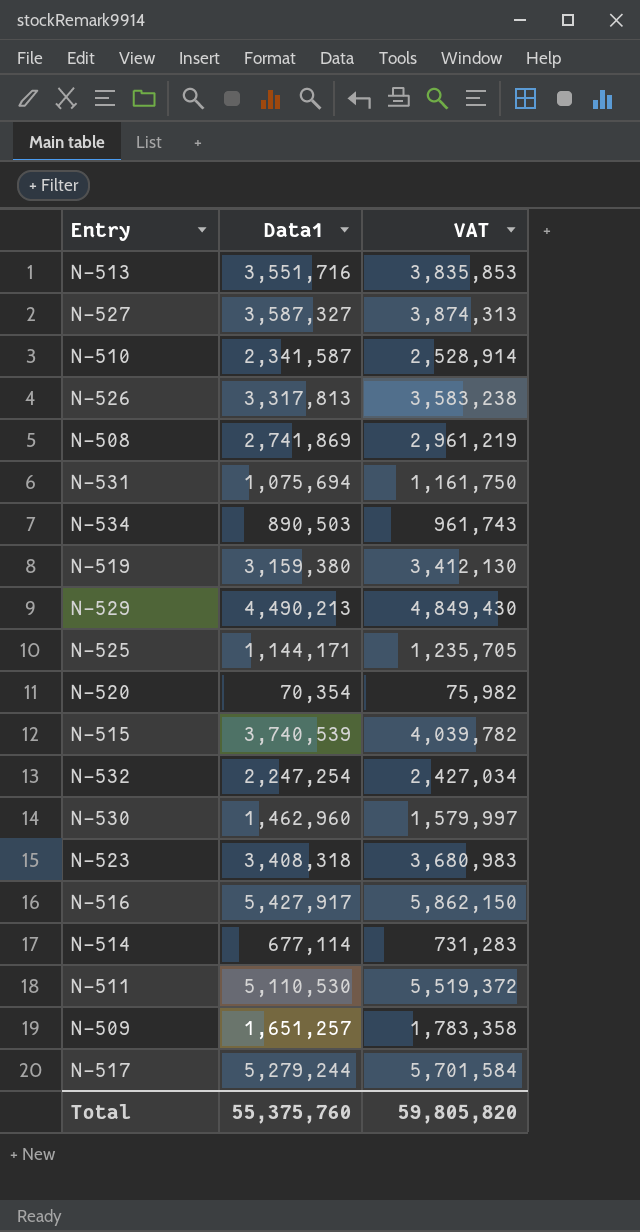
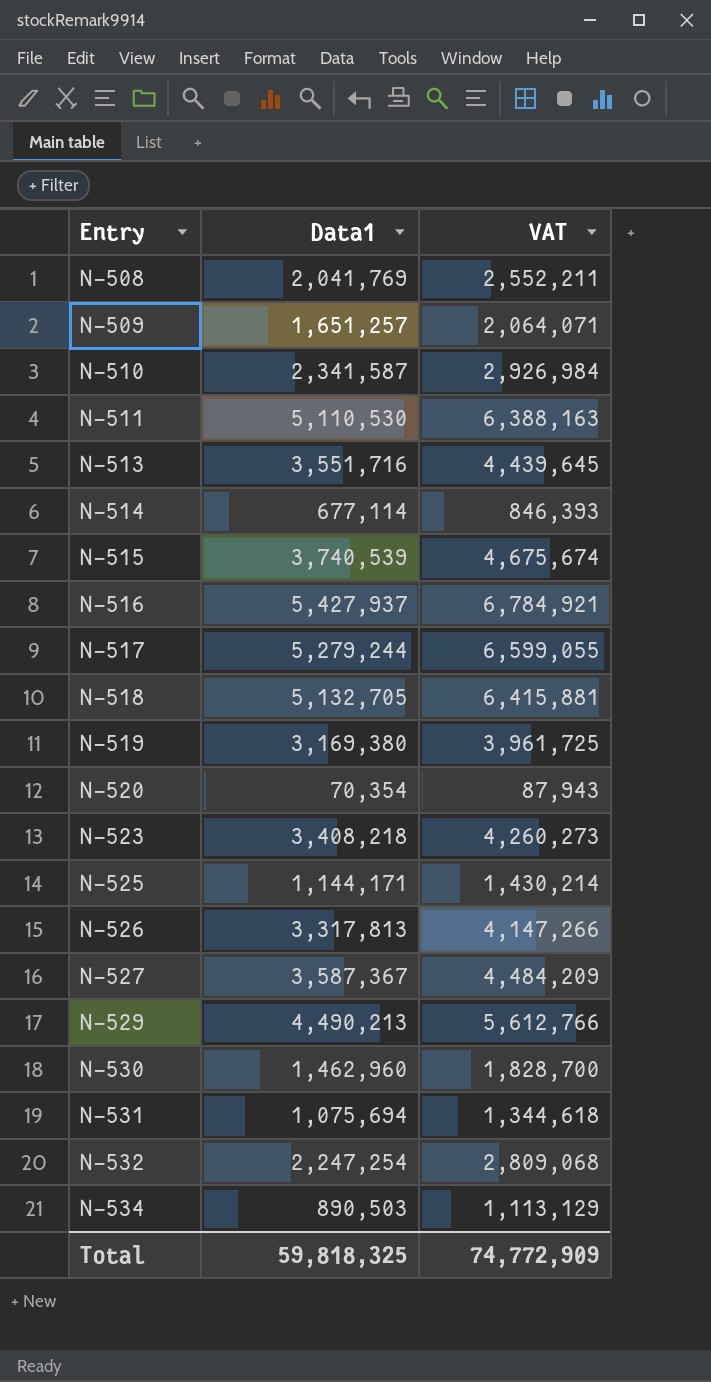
row order: none -> Entry ascending
column VAT | formula: [Data1] * 1.08 -> [Data1] * 1.25
N-508 | Data1: 2,741,869 -> 2,041,769
N-516 | Data1: 5,427,917 -> 5,427,937
row N-518: none -> 5,132,705 | 6,415,881
N-519 | Data1: 3,159,380 -> 3,169,380
N-523 | Data1: 3,408,318 -> 3,408,218
N-527 | Data1: 3,587,327 -> 3,587,367
Total | Data1: 55,375,760 -> 59,818,325
Total | VAT: 59,805,820 -> 74,772,909

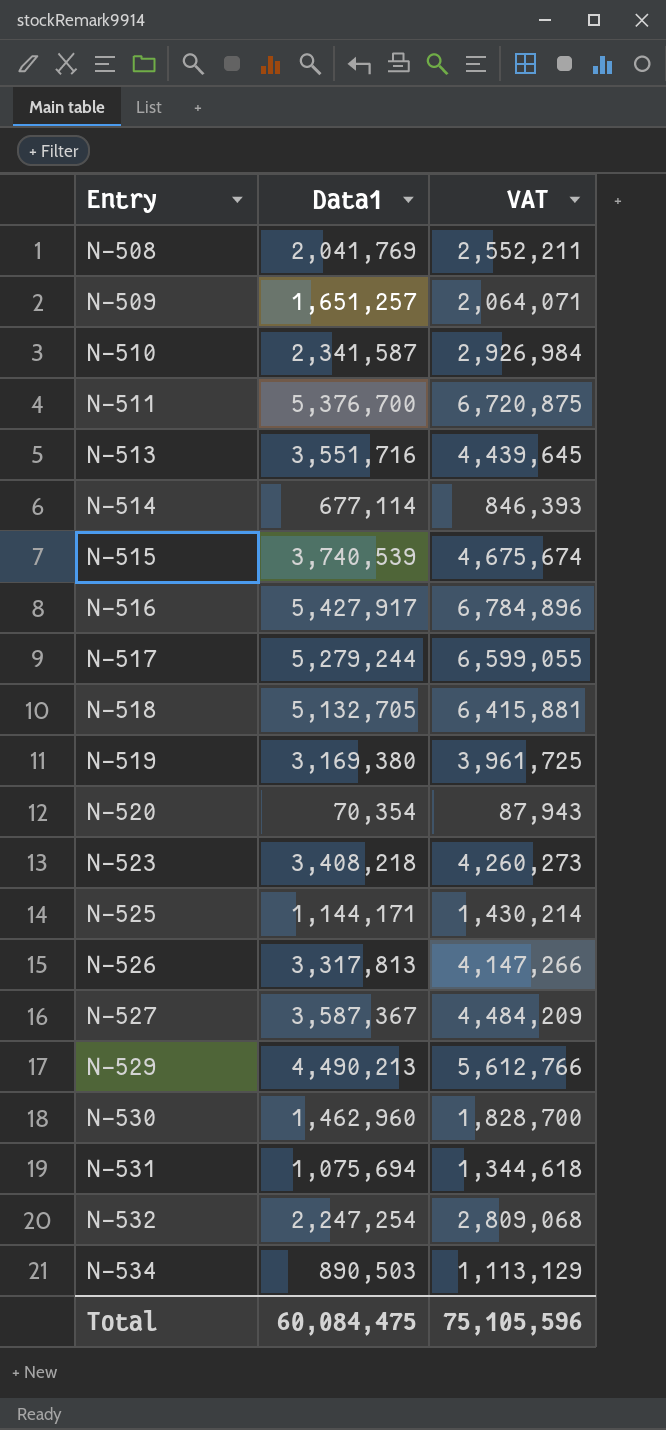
N-511 | Data1: 5,110,530 -> 5,376,700
N-511 | VAT: 6,388,163 -> 6,720,875
N-516 | Data1: 5,427,937 -> 5,427,917
N-516 | VAT: 6,784,921 -> 6,784,896
Total | Data1: 59,818,325 -> 60,084,475
Total | VAT: 74,772,909 -> 75,105,596

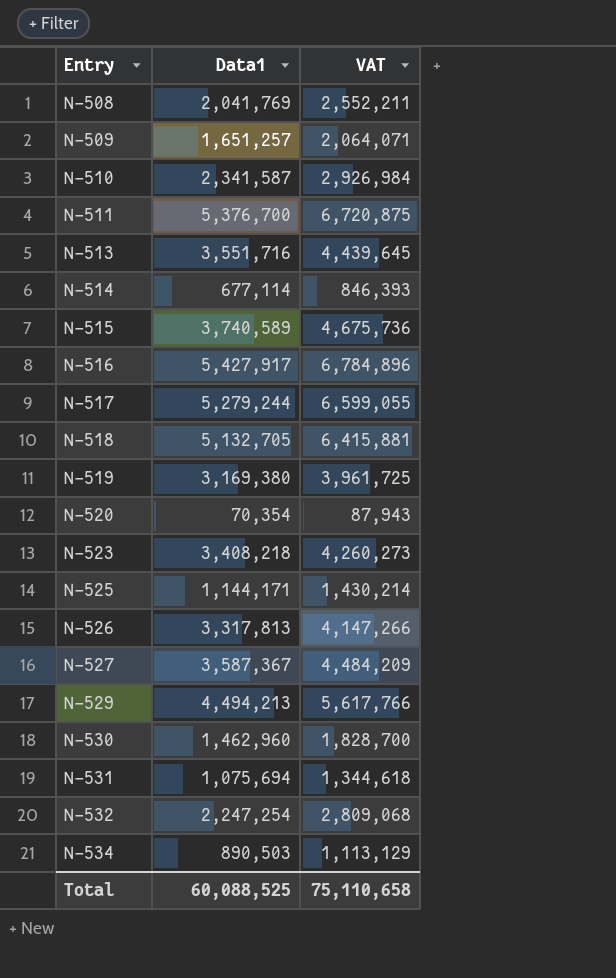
N-515 | Data1: 3,740,539 -> 3,740,589
N-515 | VAT: 4,675,674 -> 4,675,736
N-529 | Data1: 4,490,213 -> 4,494,213
N-529 | VAT: 5,612,766 -> 5,617,766
Total | Data1: 60,084,475 -> 60,088,525
Total | VAT: 75,105,596 -> 75,110,658

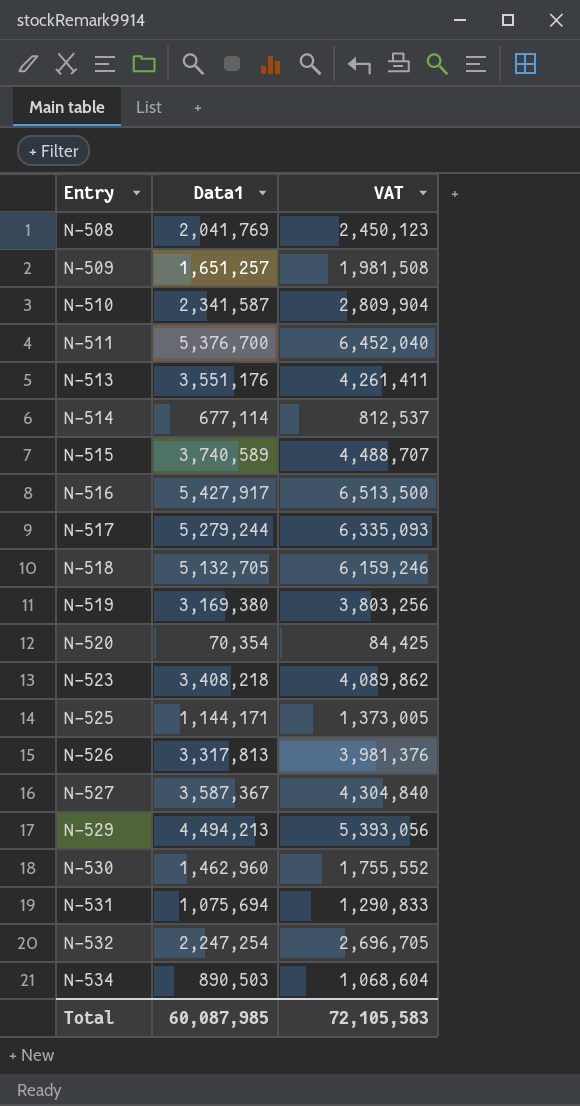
column VAT | formula: [Data1] * 1.25 -> [Data1] * 1.2
N-513 | Data1: 3,551,716 -> 3,551,176
Total | Data1: 60,088,525 -> 60,087,985
Total | VAT: 75,110,658 -> 72,105,583

